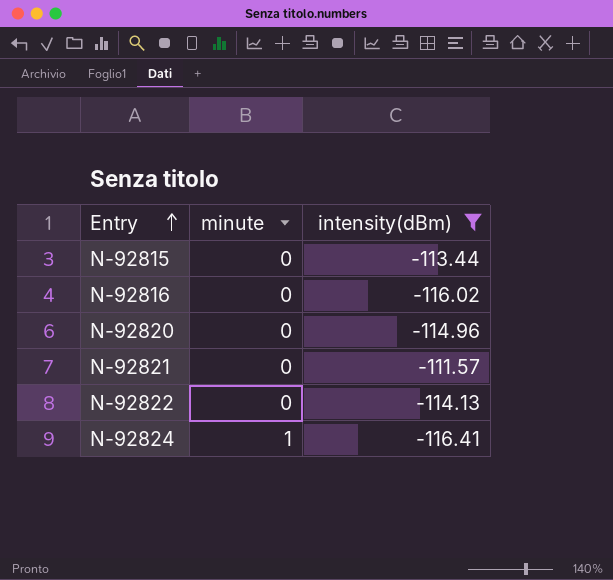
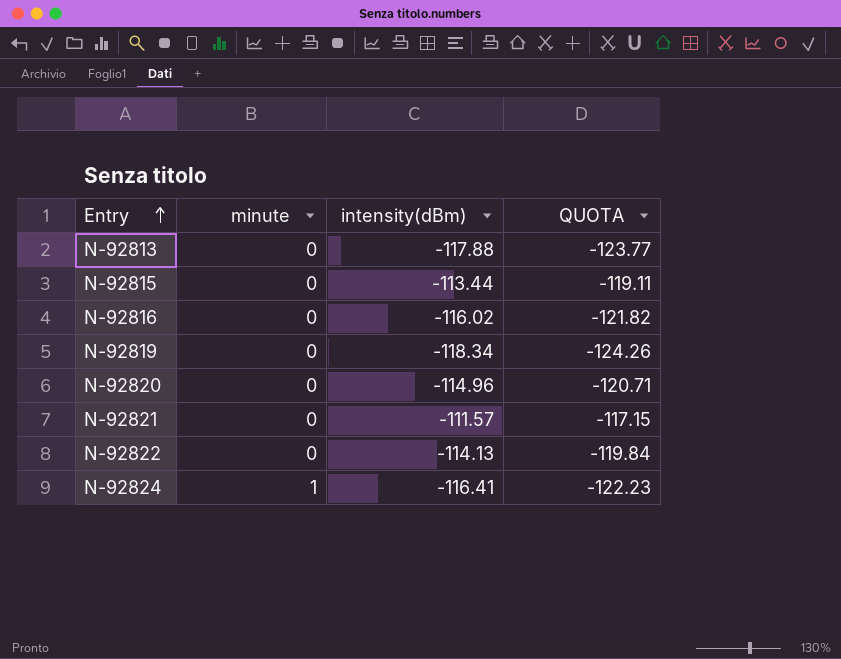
filter: intensity(dBm) >= -116.41 -> none
column QUOTA | formula: none -> [intensity(dBm)] * 1.05

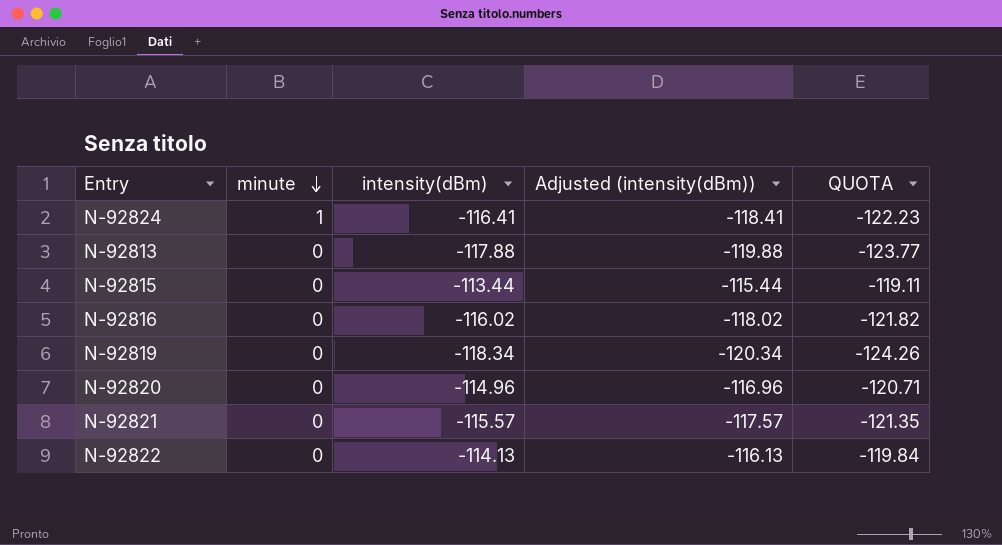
row order: Entry ascending -> minute descending
column Adjusted (intensity(dBm)) | formula: none -> [intensity(dBm)] - 2
N-92821 | intensity(dBm): -111.57 -> -115.57
N-92821 | QUOTA: -117.15 -> -121.35

